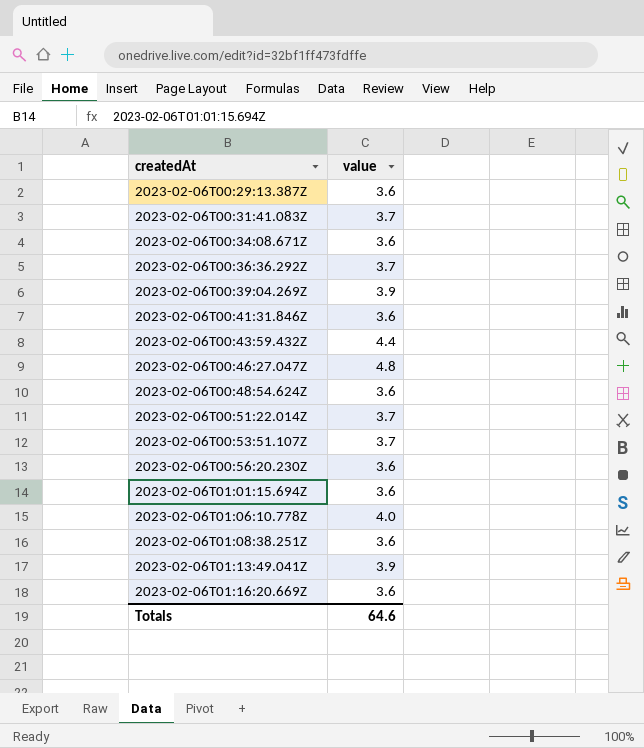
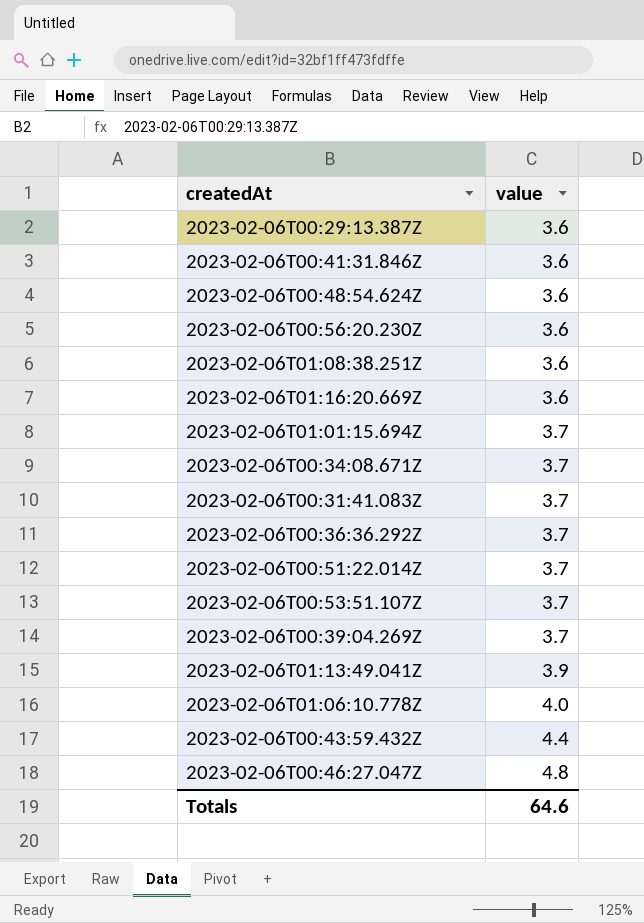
row order: createdAt ascending -> value ascending
2023-02-06T01:01:15.694Z | value: 3.6 -> 3.7
2023-02-06T00:34:08.671Z | value: 3.6 -> 3.7
2023-02-06T00:39:04.269Z | value: 3.9 -> 3.7

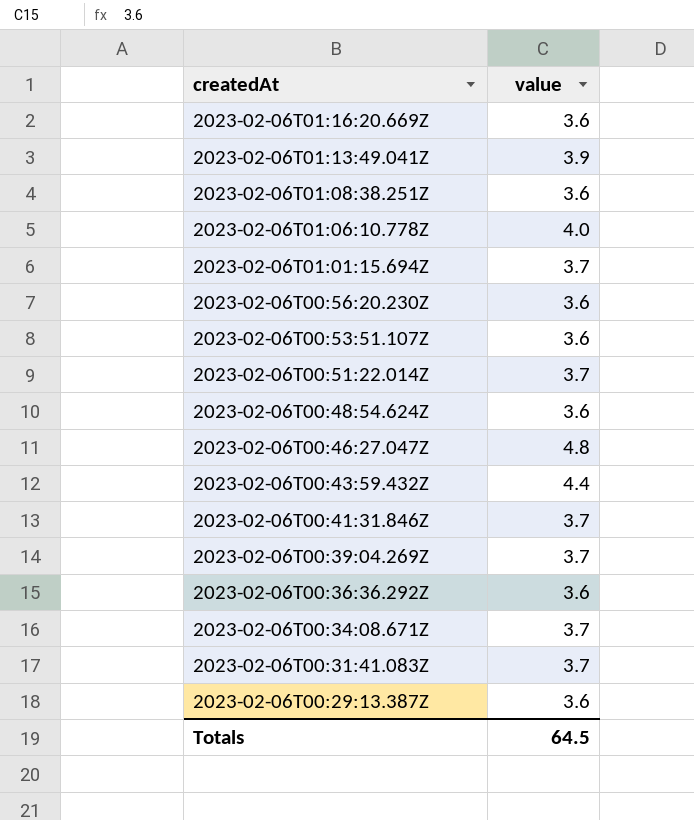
row order: value ascending -> createdAt descending
2023-02-06T00:53:51.107Z | value: 3.7 -> 3.6
2023-02-06T00:41:31.846Z | value: 3.6 -> 3.7
2023-02-06T00:36:36.292Z | value: 3.7 -> 3.6
Totals | value: 64.6 -> 64.5

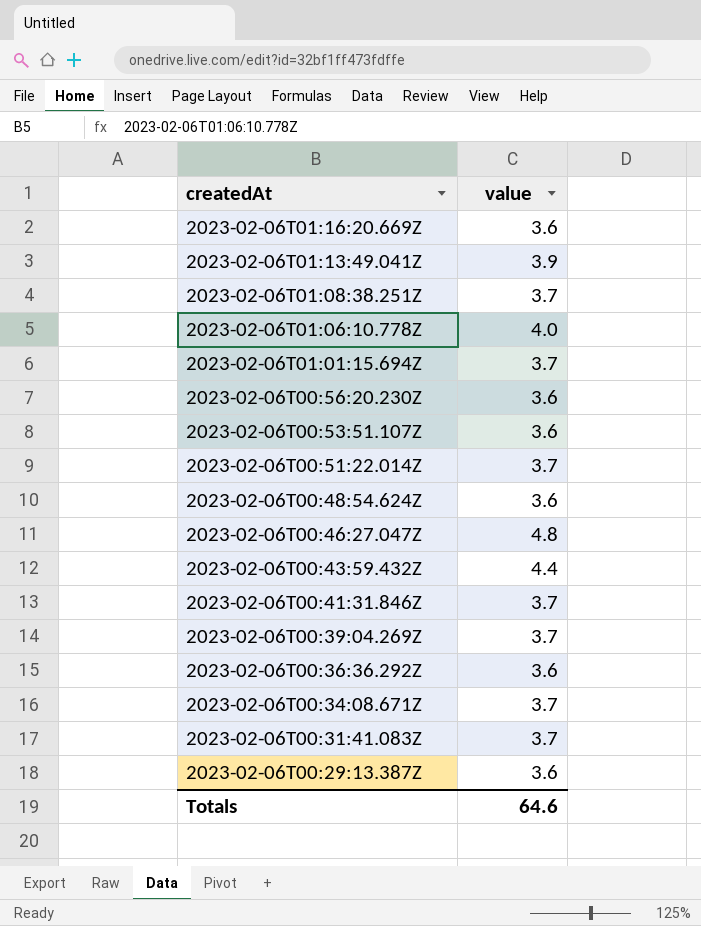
2023-02-06T01:08:38.251Z | value: 3.6 -> 3.7
Totals | value: 64.5 -> 64.6

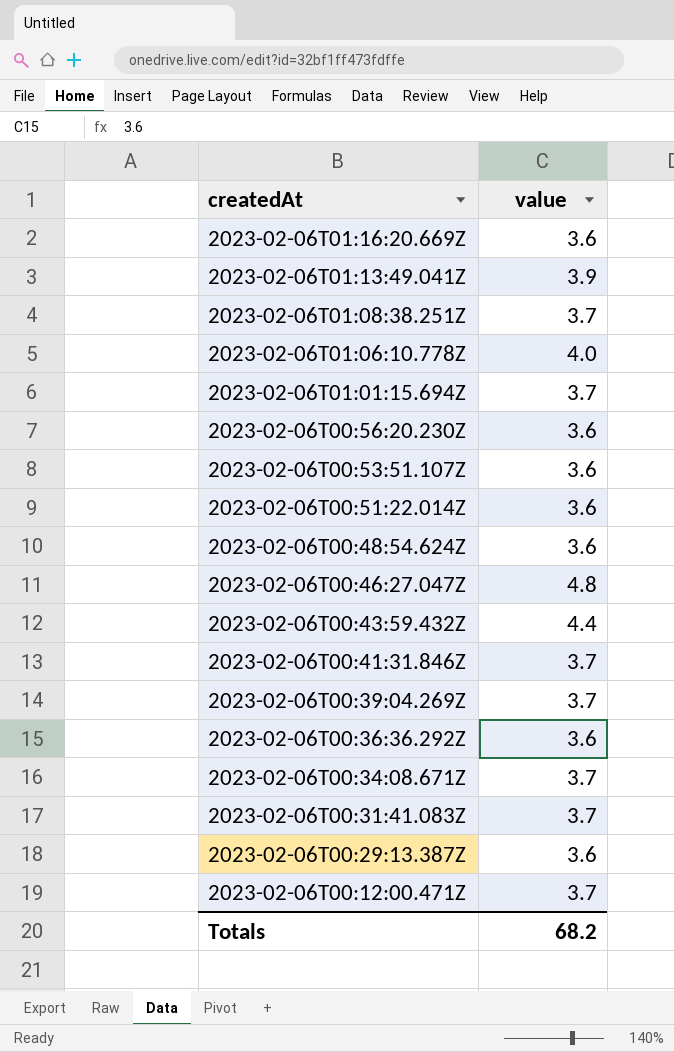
2023-02-06T00:51:22.014Z | value: 3.7 -> 3.6
row 2023-02-06T00:12:00.471Z: none -> 3.7
Totals | value: 64.6 -> 68.2

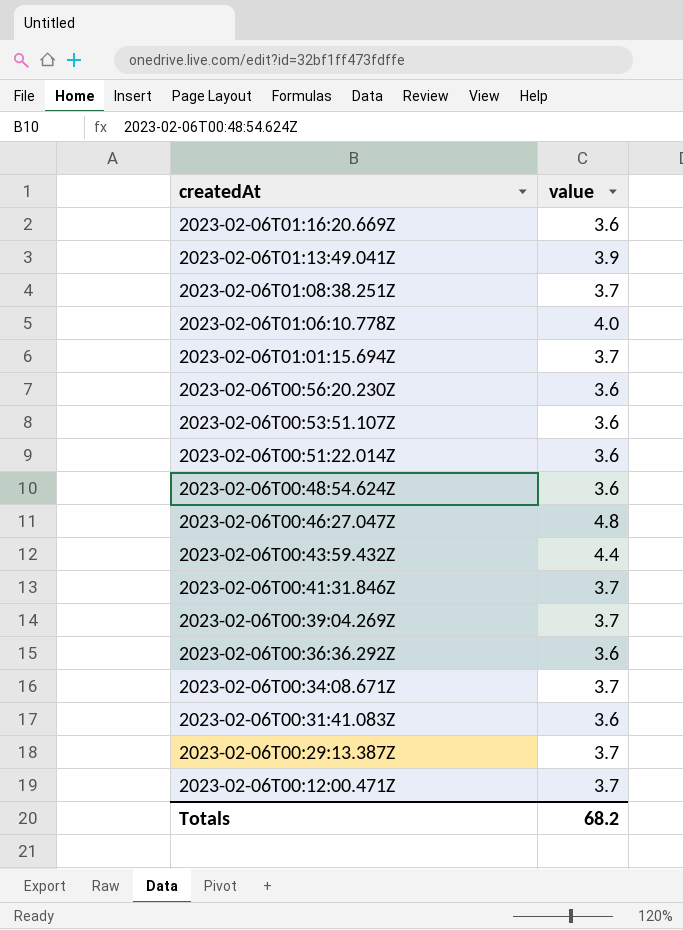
2023-02-06T00:31:41.083Z | value: 3.7 -> 3.6
2023-02-06T00:29:13.387Z | value: 3.6 -> 3.7

